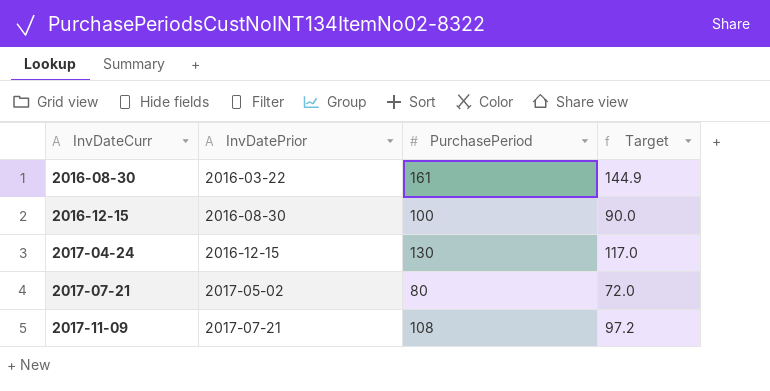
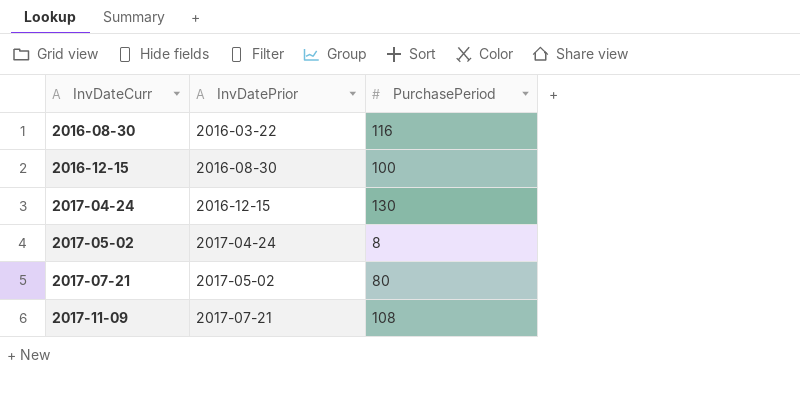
column Target | formula: [PurchasePeriod] * 0.9 -> none
2016-08-30 | PurchasePeriod: 161 -> 116
row 2017-05-02: none -> 2017-04-24 | 8

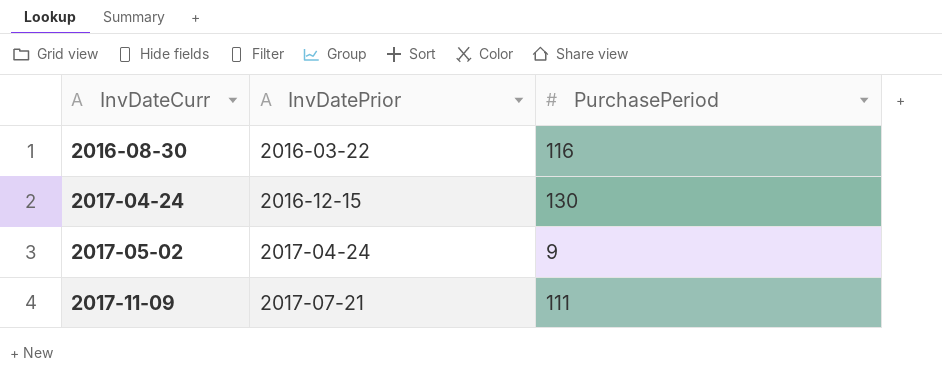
row 2016-12-15: 2016-08-30 | 100 -> none
row 2017-07-21: 2017-05-02 | 80 -> none
2017-05-02 | PurchasePeriod: 8 -> 9
2017-11-09 | PurchasePeriod: 108 -> 111

